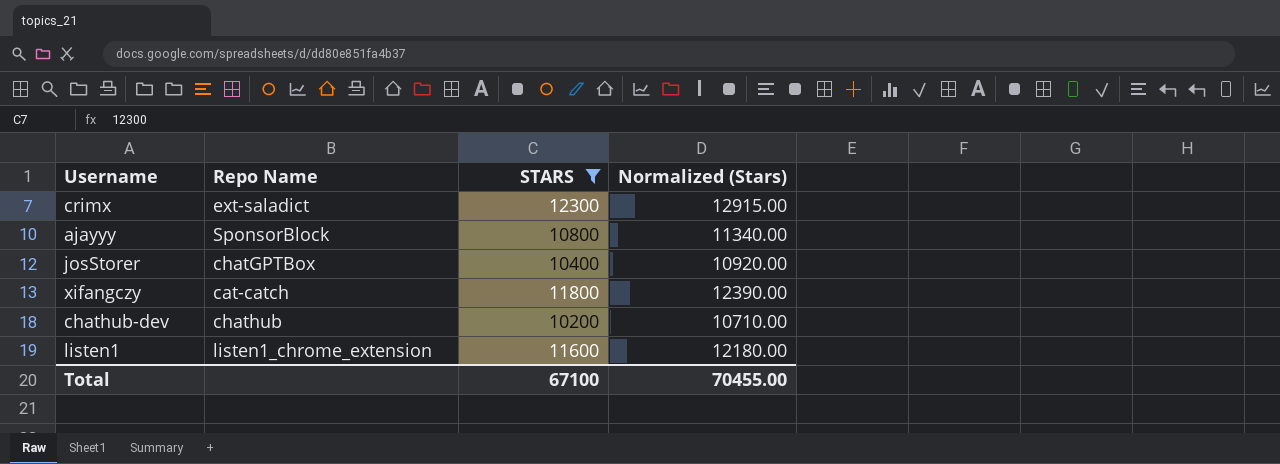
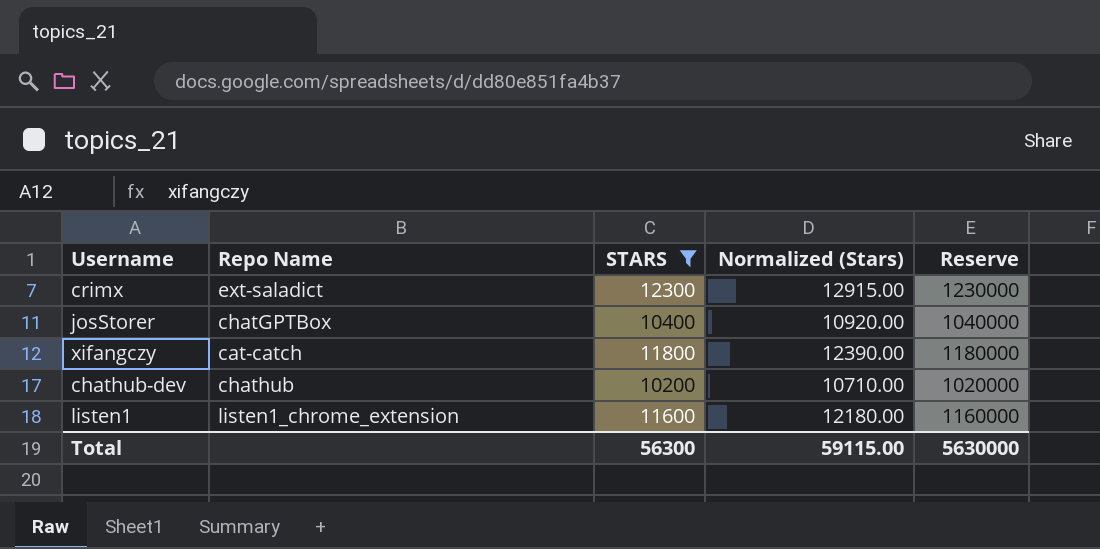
column Reserve | formula: none -> [STARS] * 100
row ajayyy: SponsorBlock | 10800 | 11340.00 -> none
Total | STARS: 67100 -> 56300
Total | Normalized (Stars): 70455.00 -> 59115.00

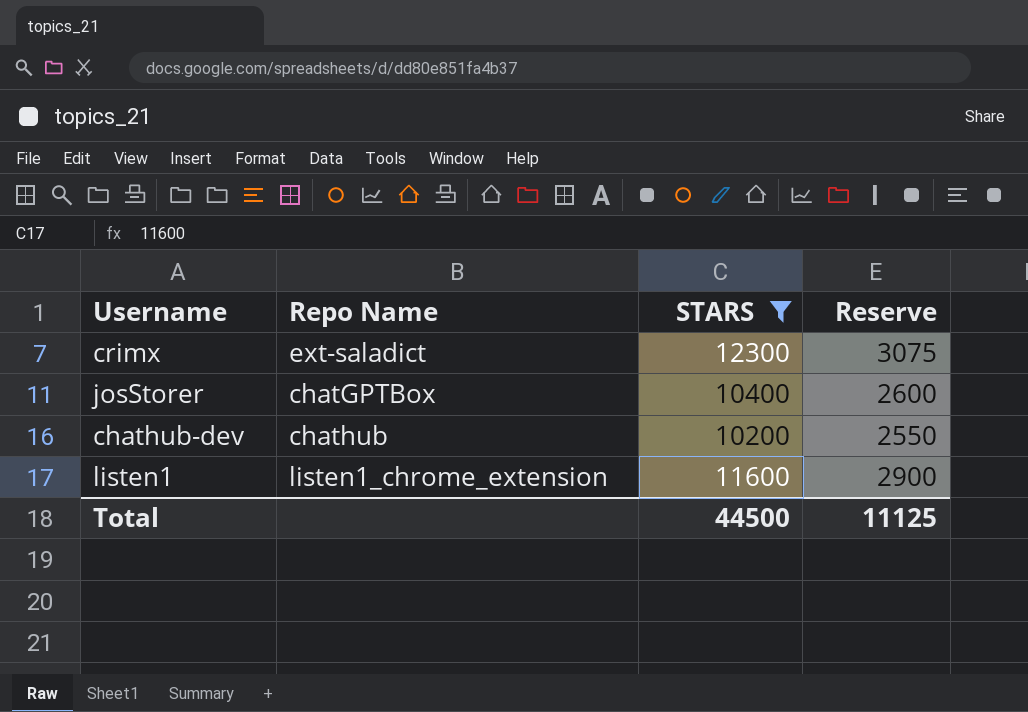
column Normalized (Stars) | formula: [STARS] * 1.05 -> none
column Reserve | formula: [STARS] * 100 -> [STARS] * 0.25
row xifangczy: cat-catch | 11800 | 12390.00 | 1180000 -> none
Total | STARS: 56300 -> 44500
Total | Reserve: 5630000 -> 11125

